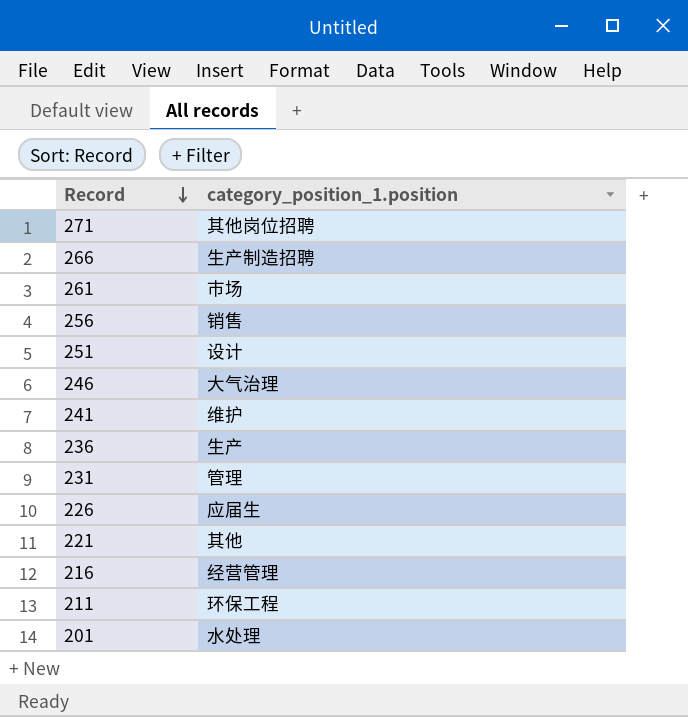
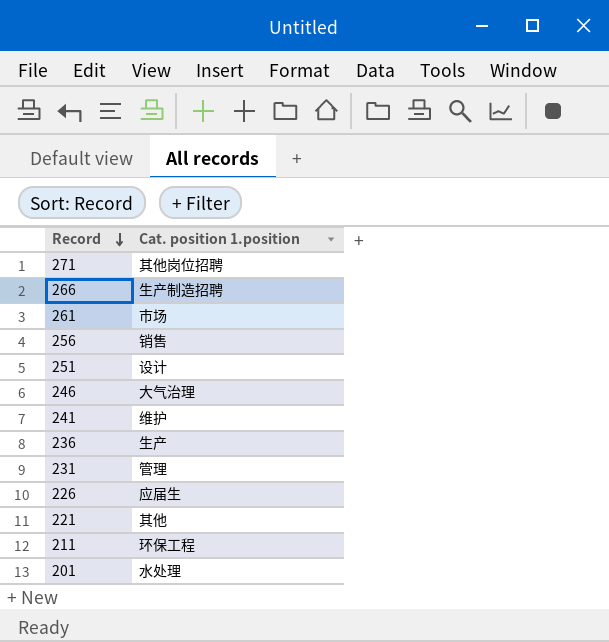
column name: category_position_1.position -> Cat. position 1.position
row 216: 经营管理 -> none

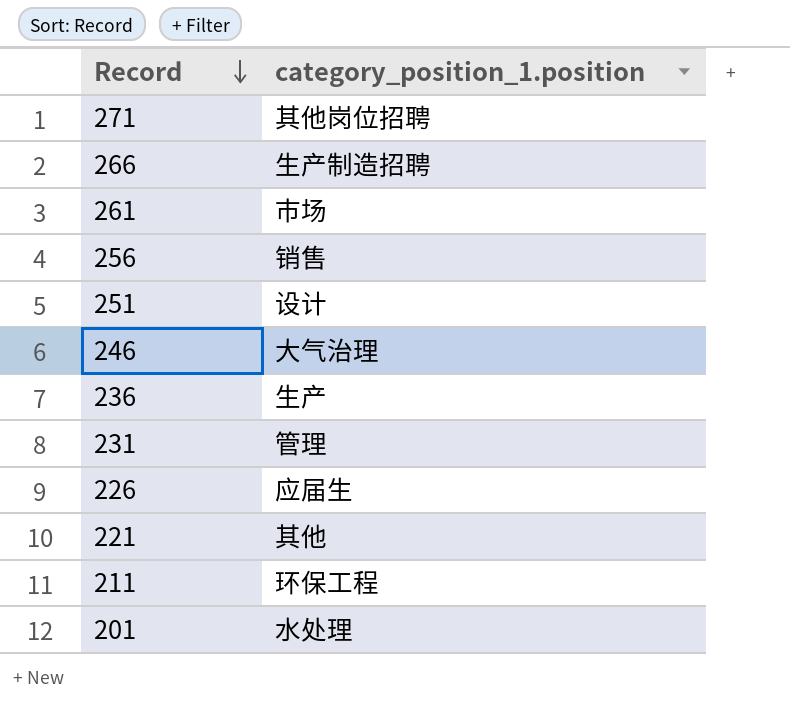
column name: Cat. position 1.position -> category_position_1.position
row 241: 维护 -> none

